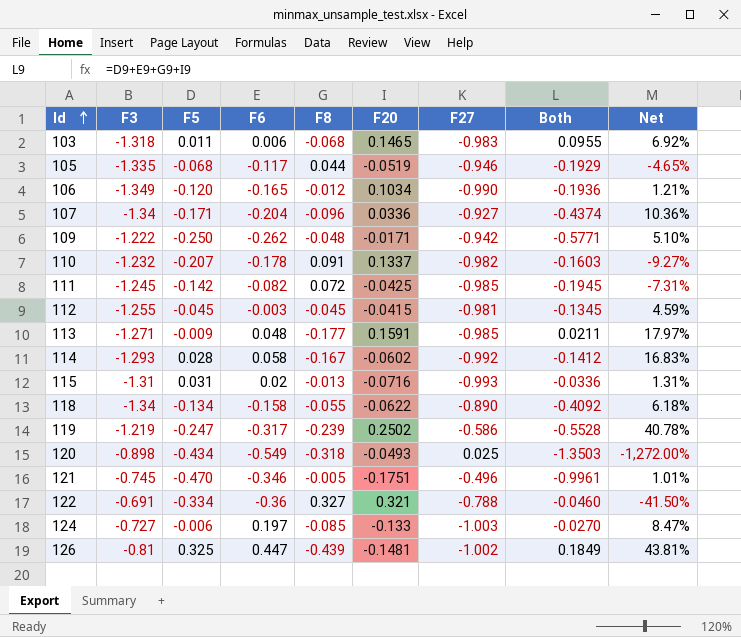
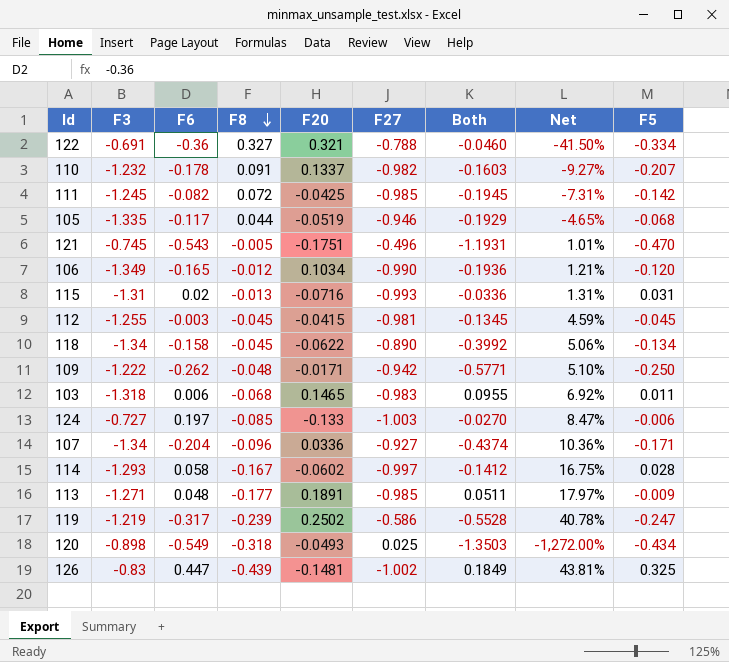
row order: Id ascending -> F8 descending
column F5 | position: 3 -> 9
121 | F6: -0.346 -> -0.543
121 | Both: -0.9961 -> -1.1931
118 | F8: -0.055 -> -0.045
118 | Both: -0.4092 -> -0.3992
118 | Net: 6.18% -> 5.06%
114 | F27: -0.992 -> -0.997
114 | Net: 16.83% -> 16.75%
113 | F20: 0.1591 -> 0.1891
113 | Both: 0.0211 -> 0.0511
126 | F3: -0.81 -> -0.83

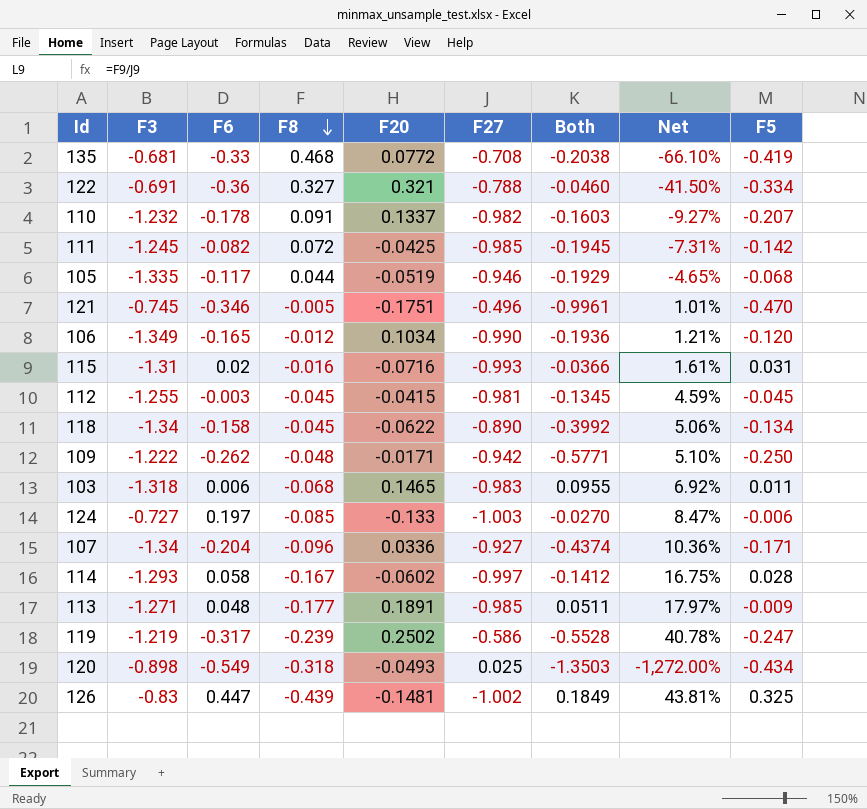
row 135: none -> -0.681 | -0.33 | 0.468 | 0.0772 | -0.708 | -0.2038 | -66.10% | -0.419
121 | F6: -0.543 -> -0.346
121 | Both: -1.1931 -> -0.9961
115 | F8: -0.013 -> -0.016
115 | Both: -0.0336 -> -0.0366
115 | Net: 1.31% -> 1.61%

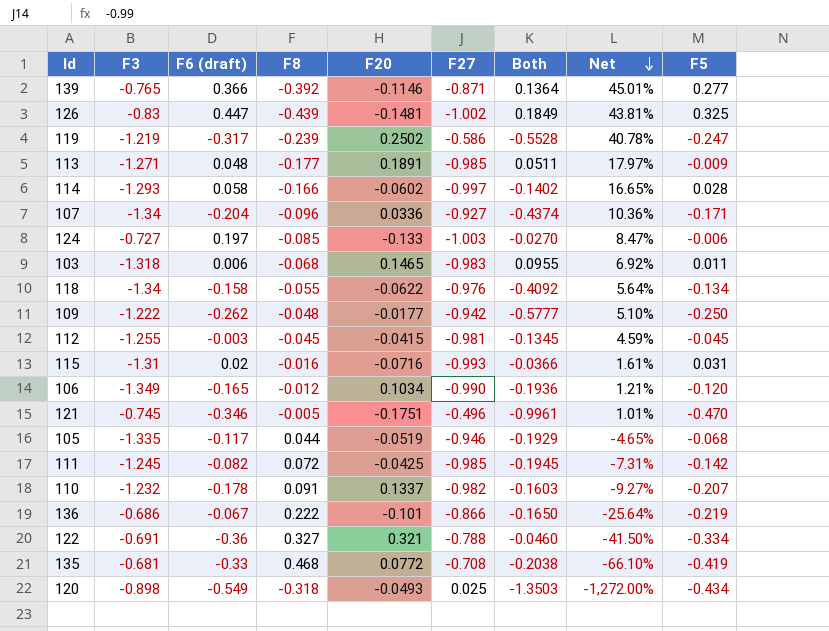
row order: F8 descending -> Net descending
column name: F6 -> F6 (draft)
row 139: none -> -0.765 | 0.366 | -0.392 | -0.1146 | -0.871 | 0.1364 | 45.01% | 0.277
114 | F8: -0.167 -> -0.166
114 | Both: -0.1412 -> -0.1402
114 | Net: 16.75% -> 16.65%
118 | F8: -0.045 -> -0.055
118 | F27: -0.890 -> -0.976
118 | Both: -0.3992 -> -0.4092
118 | Net: 5.06% -> 5.64%
109 | F20: -0.0171 -> -0.0177
109 | Both: -0.5771 -> -0.5777
row 136: none -> -0.686 | -0.067 | 0.222 | -0.101 | -0.866 | -0.1650 | -25.64% | -0.219

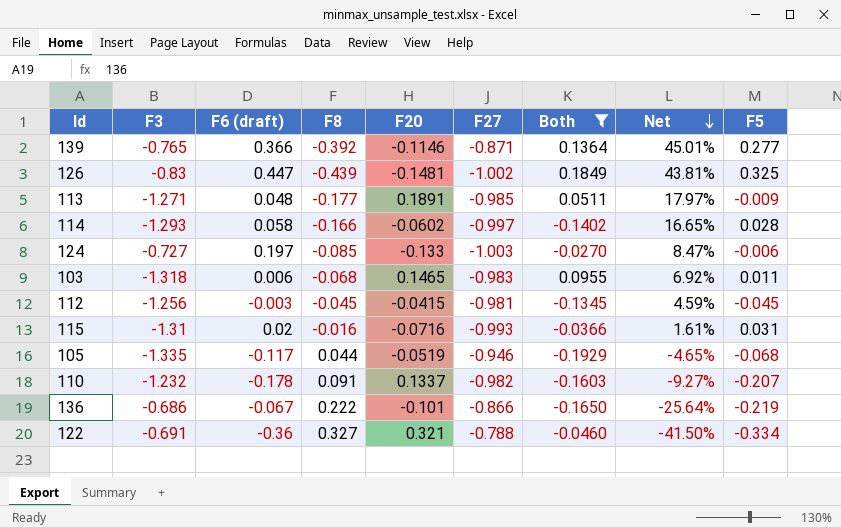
filter: none -> Both >= -0.1929
112 | F3: -1.255 -> -1.256

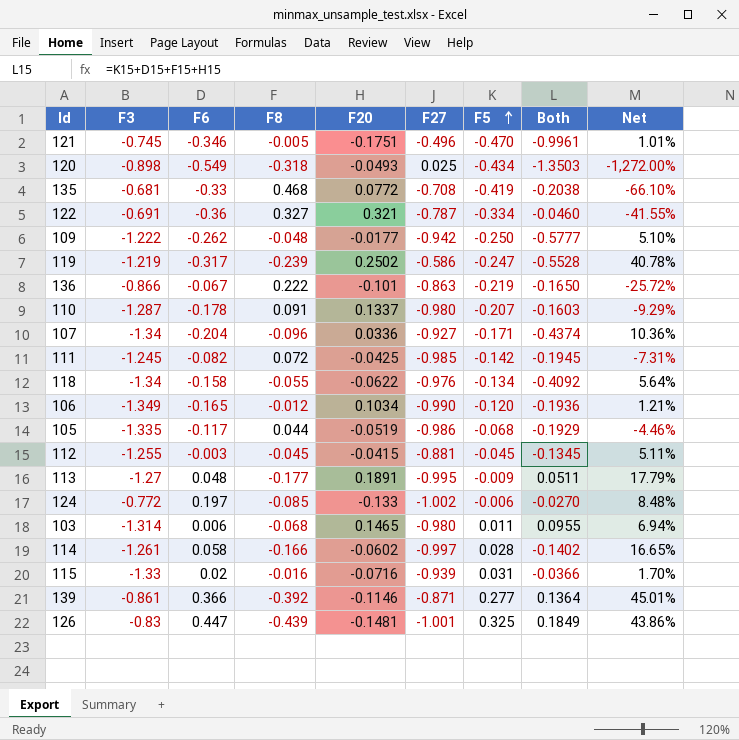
filter: Both >= -0.1929 -> none
row order: Net descending -> F5 ascending
column name: F6 (draft) -> F6
column F5 | position: 9 -> 7
122 | F27: -0.788 -> -0.787
122 | Net: -41.50% -> -41.55%
136 | F3: -0.686 -> -0.866
136 | F27: -0.866 -> -0.863
136 | Net: -25.64% -> -25.72%
110 | F3: -1.232 -> -1.287
110 | F27: -0.982 -> -0.980
110 | Net: -9.27% -> -9.29%
105 | F27: -0.946 -> -0.986
105 | Net: -4.65% -> -4.46%
112 | F3: -1.256 -> -1.255
112 | F27: -0.981 -> -0.881
112 | Net: 4.59% -> 5.11%
113 | F3: -1.271 -> -1.27
113 | F27: -0.985 -> -0.995
113 | Net: 17.97% -> 17.79%
124 | F3: -0.727 -> -0.772
124 | F27: -1.003 -> -1.002
124 | Net: 8.47% -> 8.48%
103 | F3: -1.318 -> -1.314
103 | F27: -0.983 -> -0.980
103 | Net: 6.92% -> 6.94%
114 | F3: -1.293 -> -1.261
115 | F3: -1.31 -> -1.33
115 | F27: -0.993 -> -0.939
115 | Net: 1.61% -> 1.70%
139 | F3: -0.765 -> -0.861
126 | F27: -1.002 -> -1.001
126 | Net: 43.81% -> 43.86%

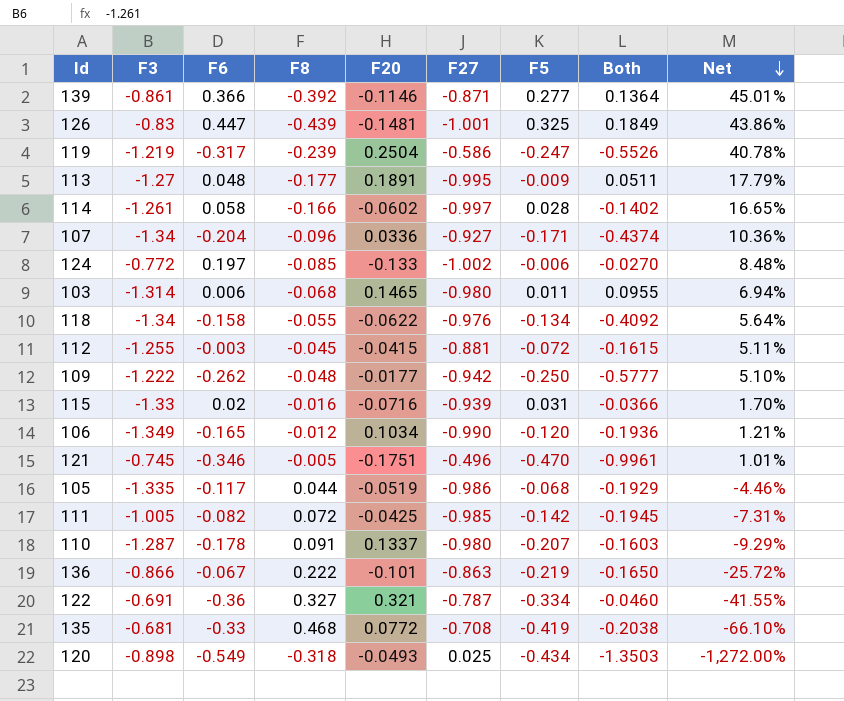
row order: F5 ascending -> Net descending
119 | F20: 0.2502 -> 0.2504
119 | Both: -0.5528 -> -0.5526
112 | F5: -0.045 -> -0.072
112 | Both: -0.1345 -> -0.1615
111 | F3: -1.245 -> -1.005

